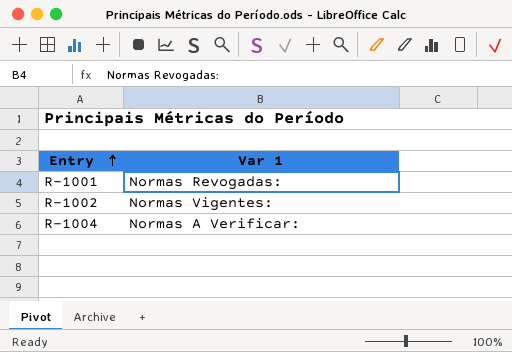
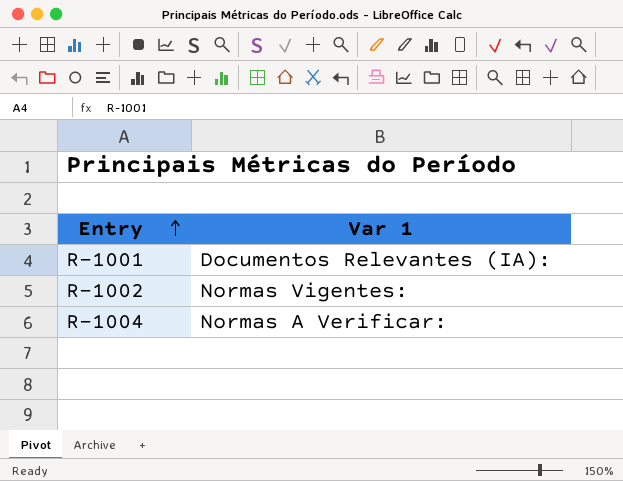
R-1001 | Var 1: Normas Revogadas: -> Documentos Relevantes (IA):

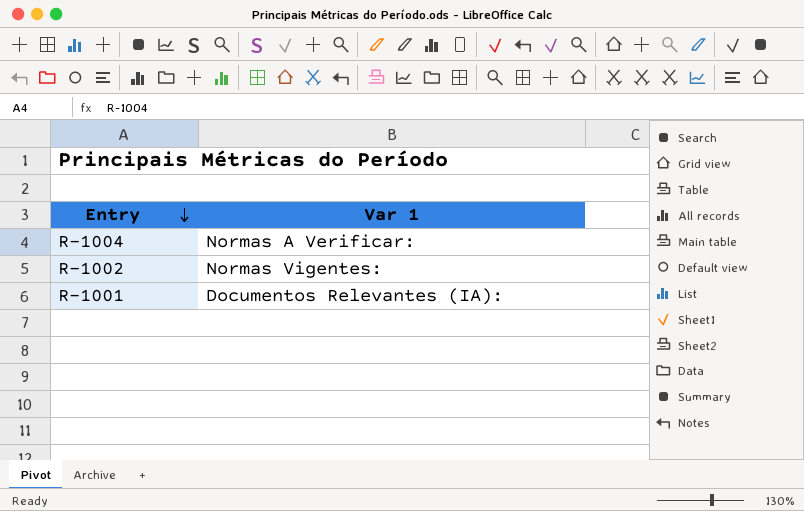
row order: Entry ascending -> Entry descending

